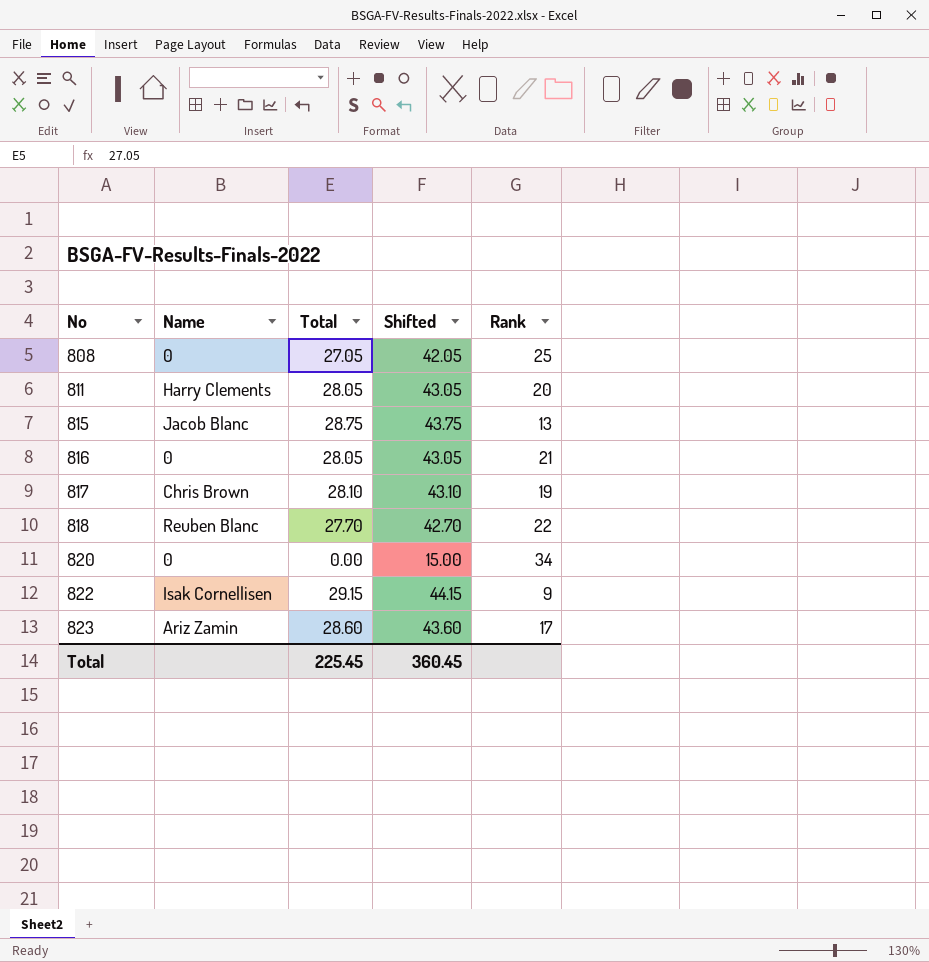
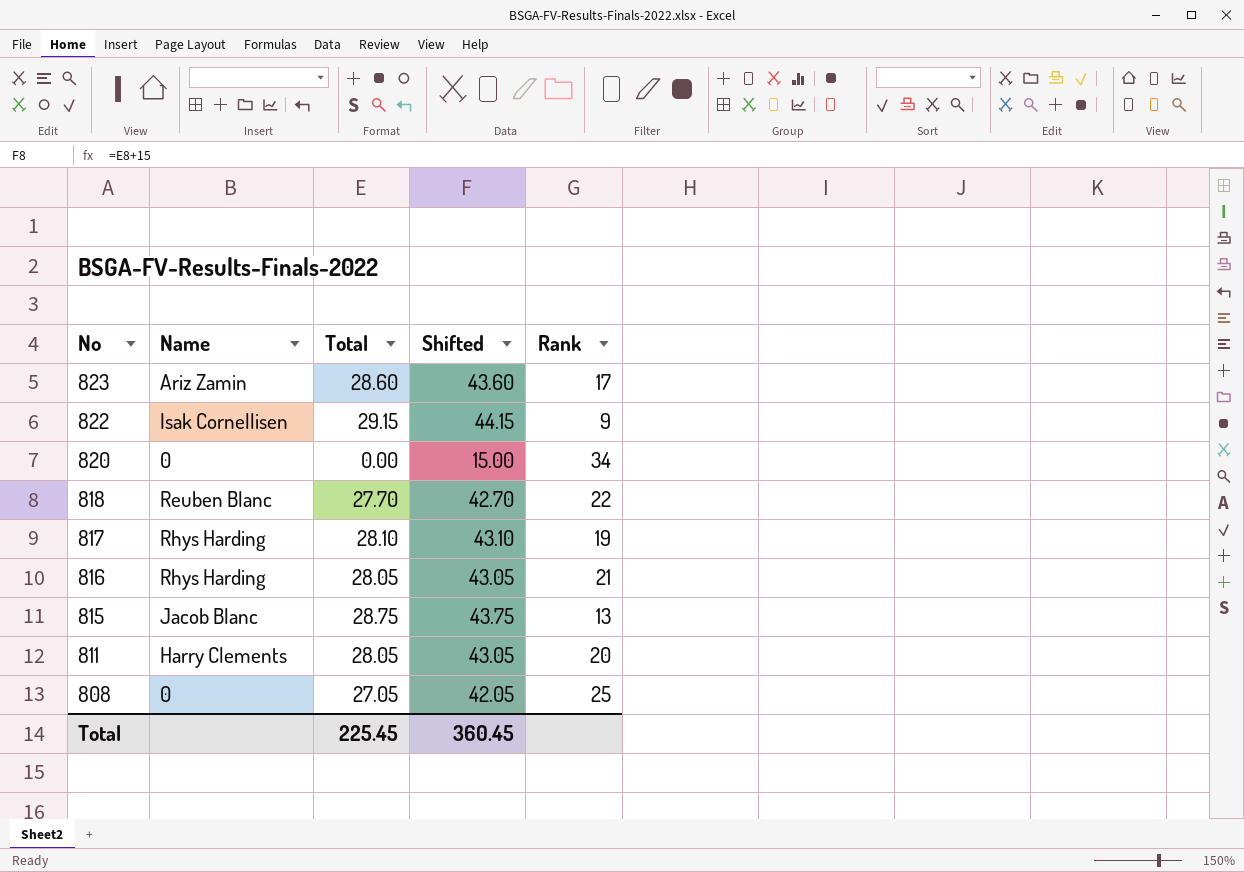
row order: No ascending -> No descending
817 | Name: Chris Brown -> Rhys Harding
816 | Name: 0 -> Rhys Harding

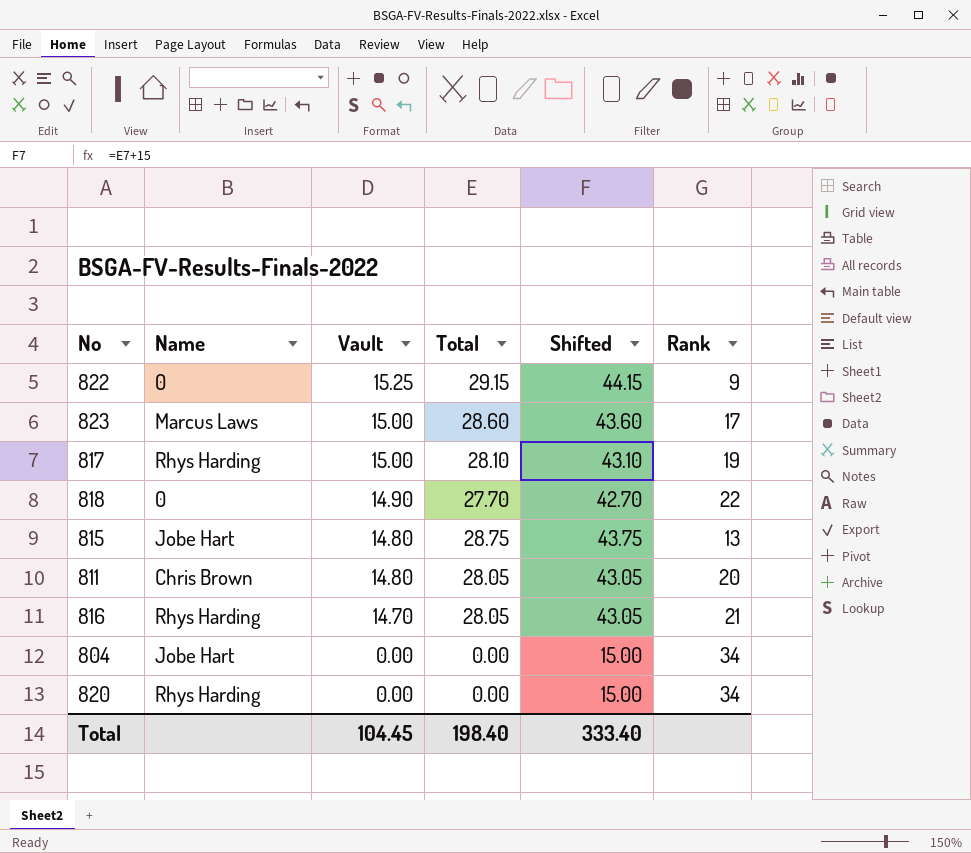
row order: No descending -> Vault descending
column Vault | position: none -> 3
row 808: 0 | 27.05 | 42.05 | 25 -> none
822 | Name: Isak Cornellisen -> 0
823 | Name: Ariz Zamin -> Marcus Laws
818 | Name: Reuben Blanc -> 0
815 | Name: Jacob Blanc -> Jobe Hart
811 | Name: Harry Clements -> Chris Brown
row 804: none -> Jobe Hart | 0.00 | 0.00 | 15.00 | 34
820 | Name: 0 -> Rhys Harding
Total | Total: 225.45 -> 198.40
Total | Shifted: 360.45 -> 333.40

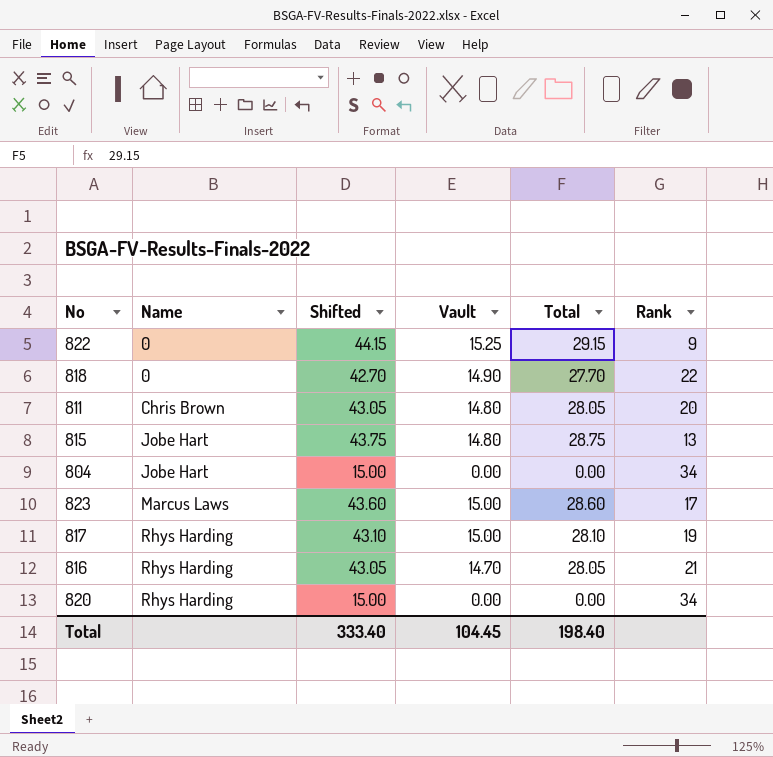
row order: Vault descending -> Name ascending
column Shifted | position: 5 -> 3

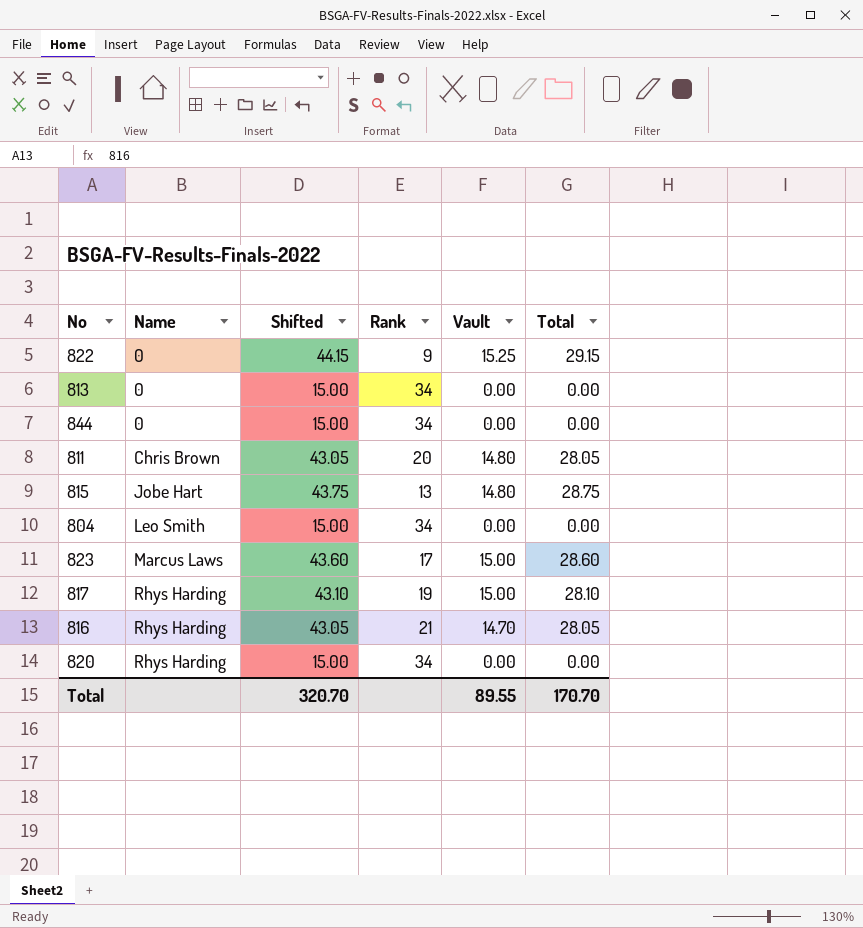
column Rank | position: 6 -> 4
row 818: 0 | 42.70 | 14.90 | 27.70 | 22 -> none
row 813: none -> 0 | 15.00 | 34 | 0.00 | 0.00
row 844: none -> 0 | 15.00 | 34 | 0.00 | 0.00
804 | Name: Jobe Hart -> Leo Smith
Total | Shifted: 333.40 -> 320.70
Total | Vault: 104.45 -> 89.55
Total | Total: 198.40 -> 170.70

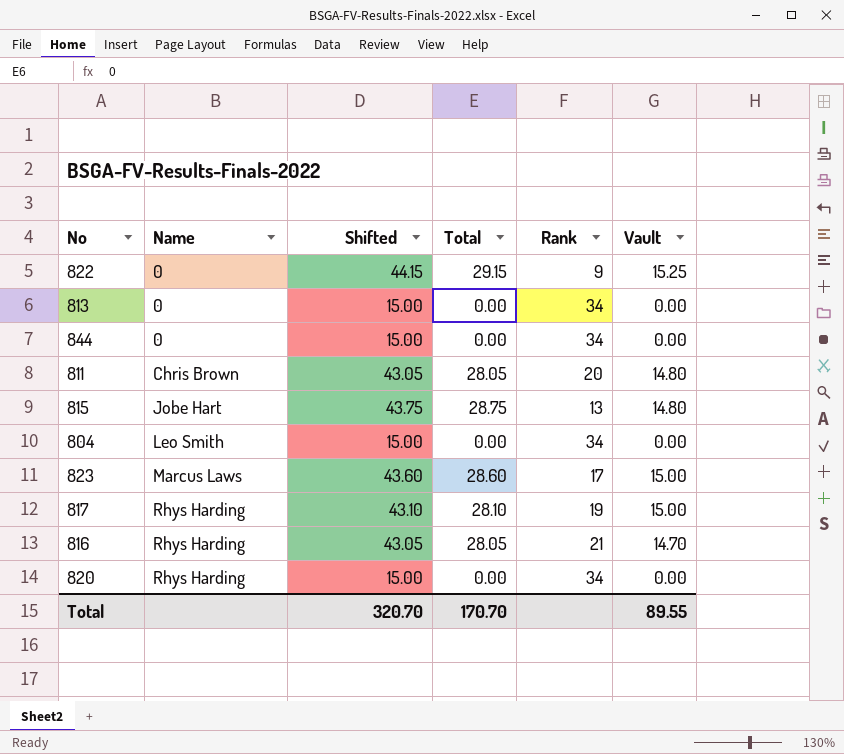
column Total | position: 6 -> 4

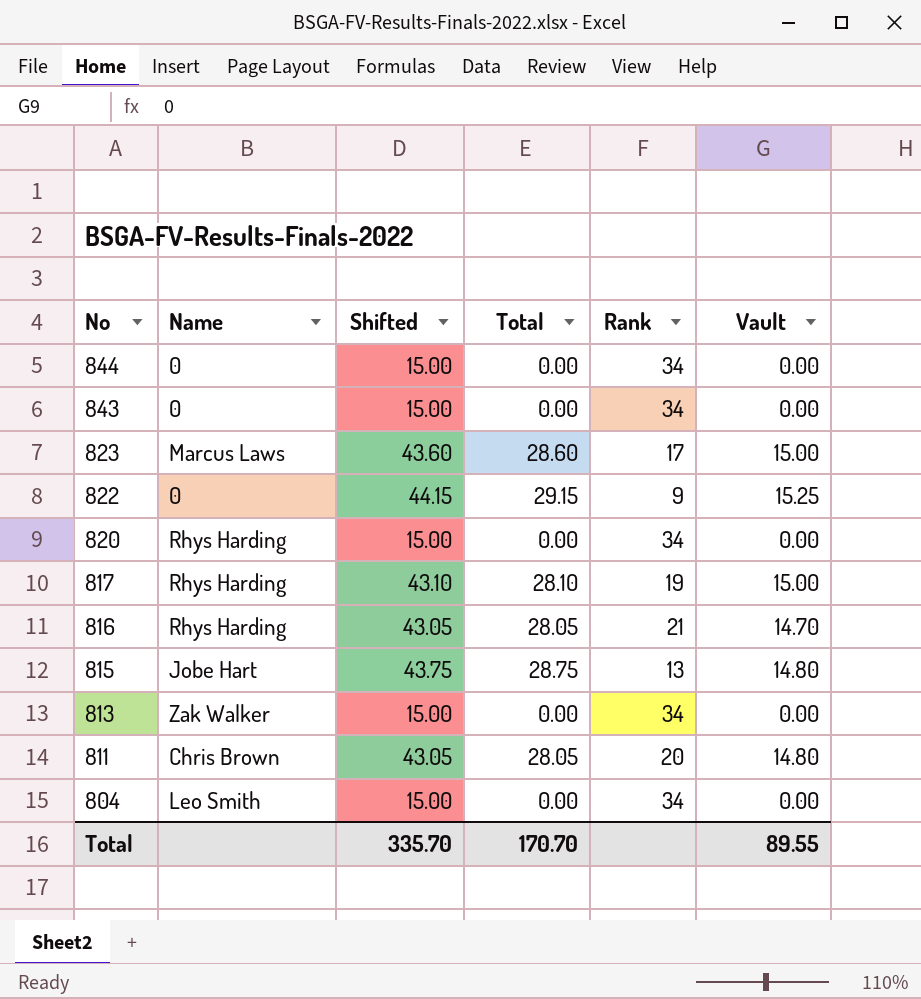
row order: Name ascending -> No descending
row 843: none -> 0 | 15.00 | 0.00 | 34 | 0.00
813 | Name: 0 -> Zak Walker
Total | Shifted: 320.70 -> 335.70

